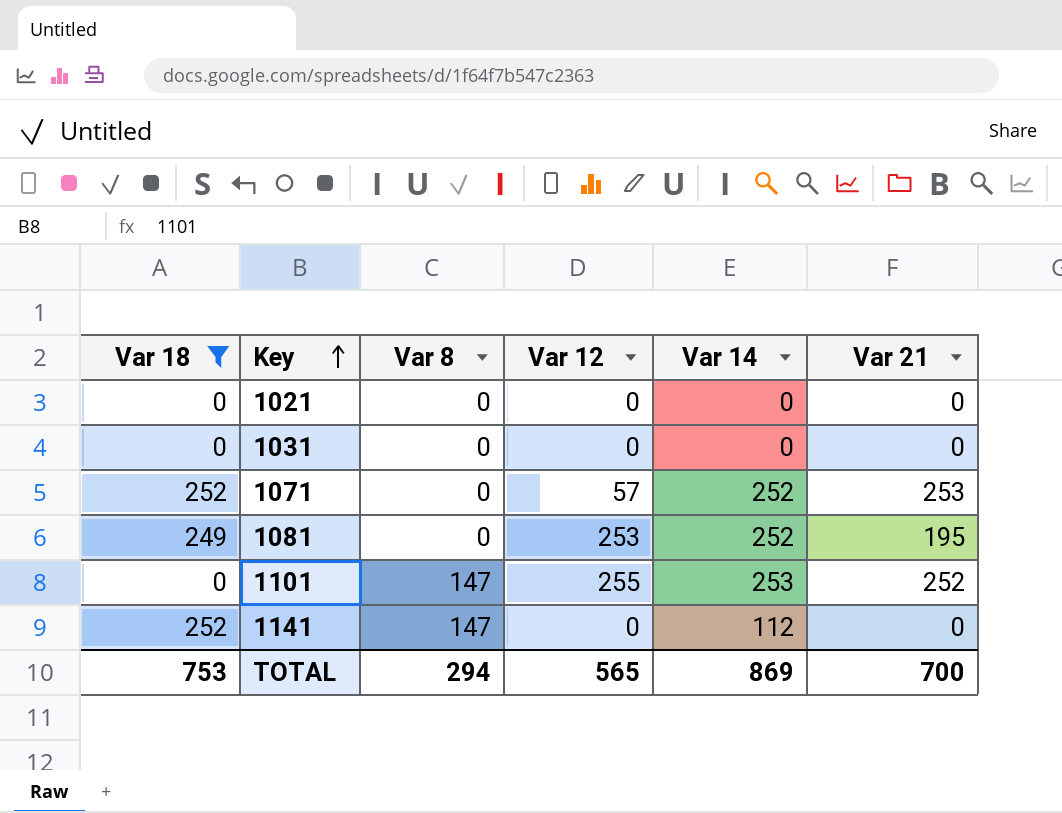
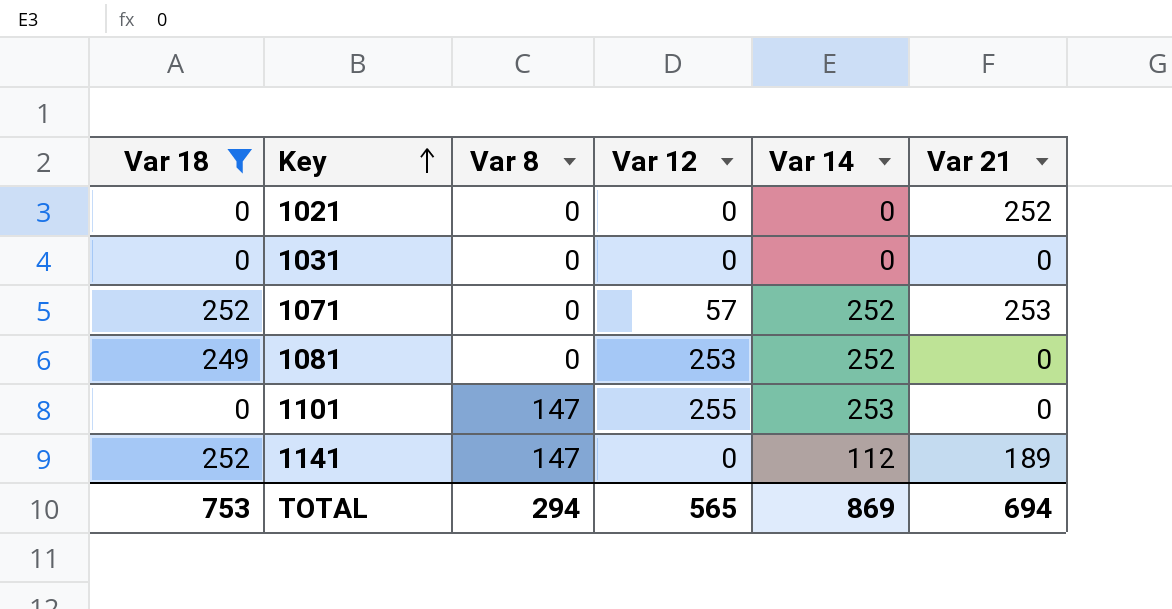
1021 | Var 21: 0 -> 252
1081 | Var 21: 195 -> 0
1101 | Var 21: 252 -> 0
1141 | Var 21: 0 -> 189
TOTAL | Var 21: 700 -> 694

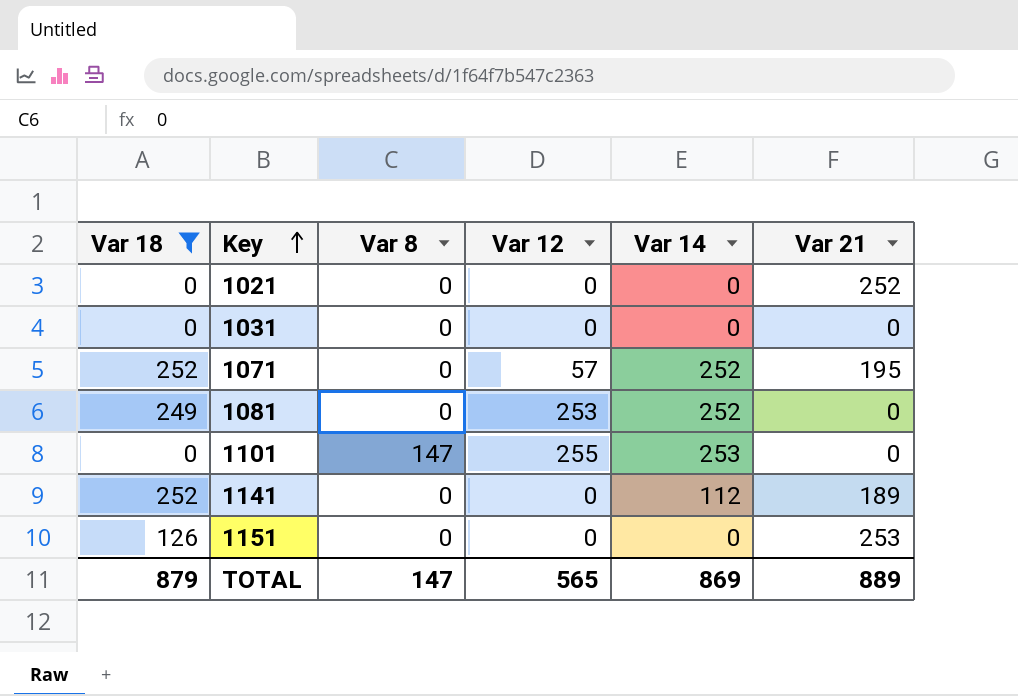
1071 | Var 21: 253 -> 195
1141 | Var 8: 147 -> 0
row 1151: none -> 126 | 0 | 0 | 0 | 253
TOTAL | Var 18: 753 -> 879
TOTAL | Var 8: 294 -> 147
TOTAL | Var 21: 694 -> 889

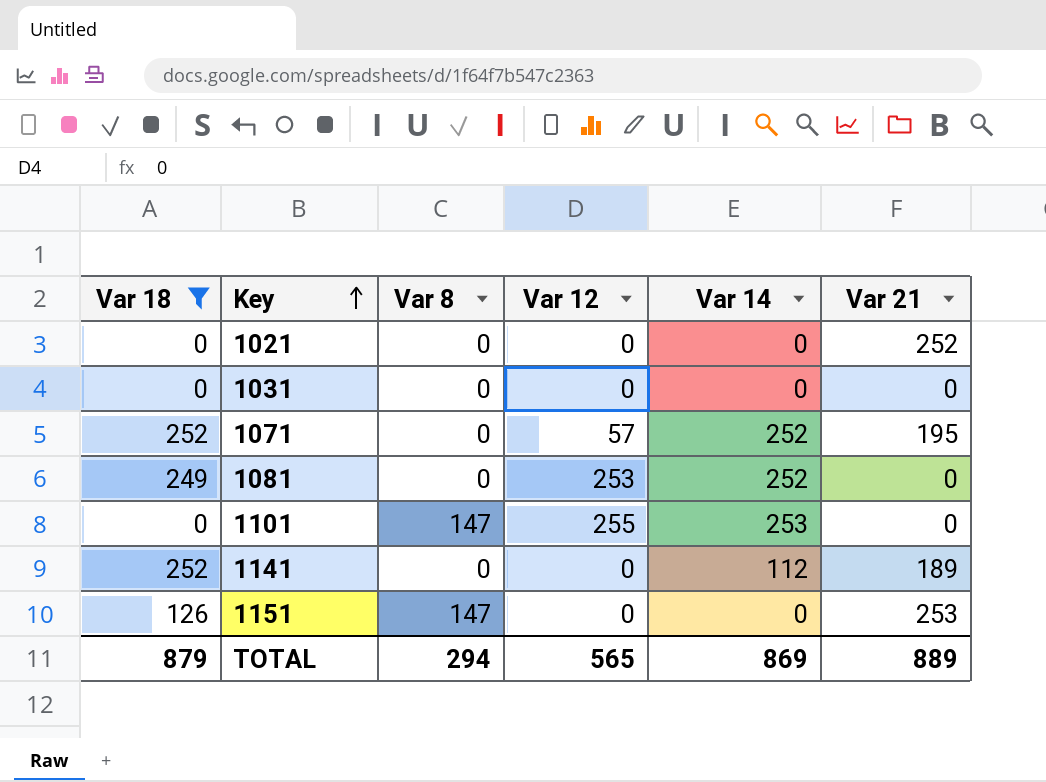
1151 | Var 8: 0 -> 147
TOTAL | Var 8: 147 -> 294

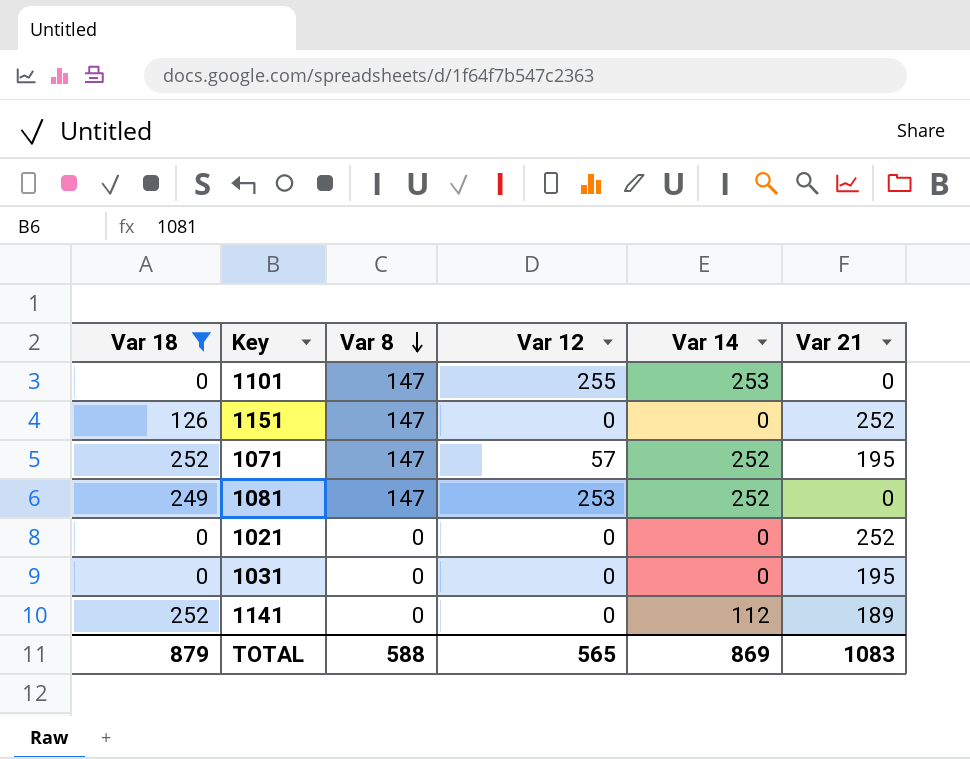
row order: Key ascending -> Var 8 descending
1151 | Var 21: 253 -> 252
1071 | Var 8: 0 -> 147
1081 | Var 8: 0 -> 147
1031 | Var 21: 0 -> 195
TOTAL | Var 8: 294 -> 588
TOTAL | Var 21: 889 -> 1083

